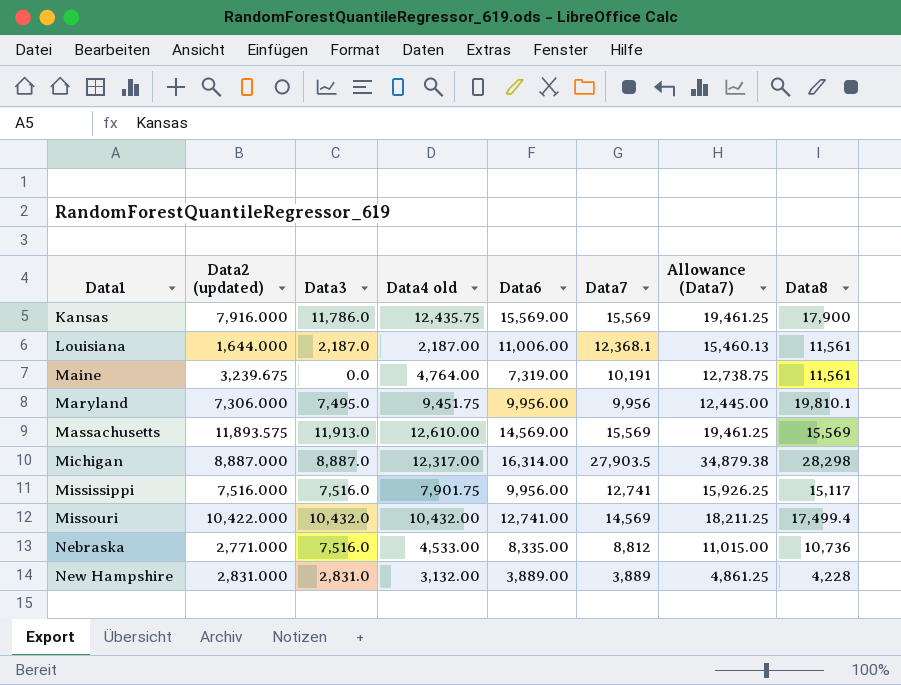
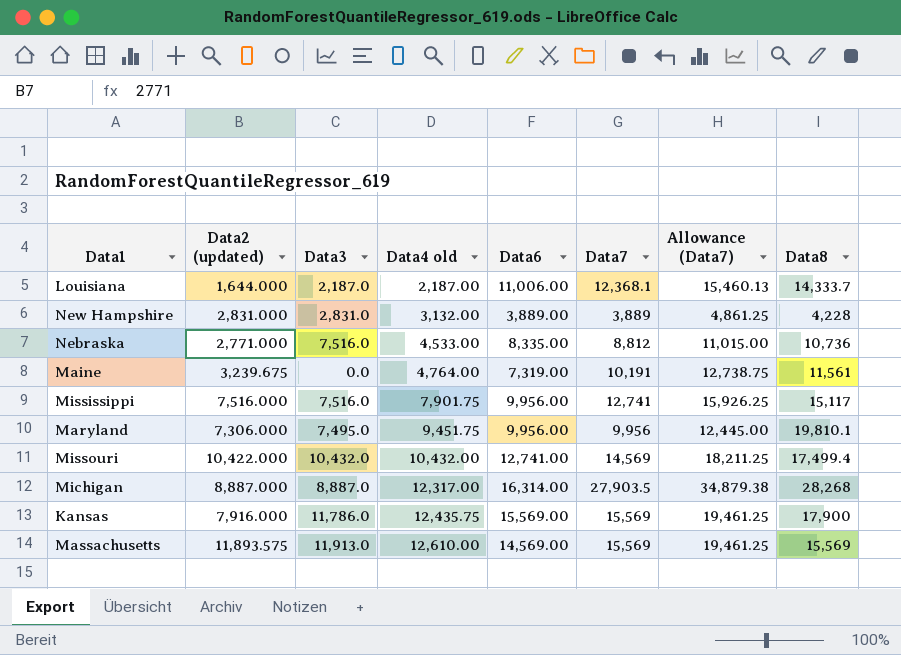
row order: Data1 ascending -> Data4 old ascending
Louisiana | Data8: 11,561 -> 14,333.7
Michigan | Data8: 28,298 -> 28,268

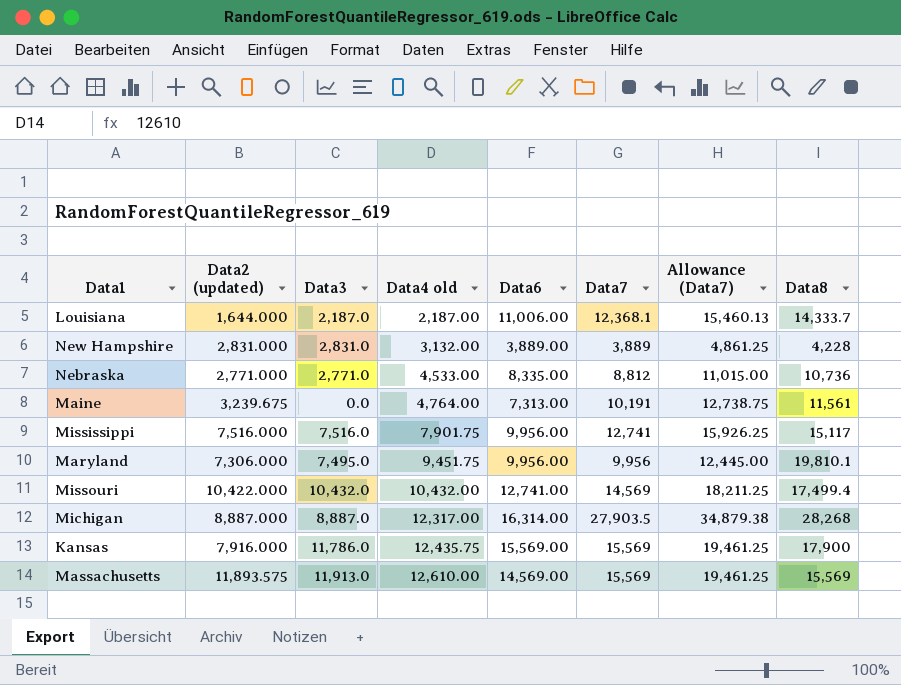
Nebraska | Data3: 7,516.0 -> 2,771.0
Maine | Data6: 7,319.00 -> 7,313.00

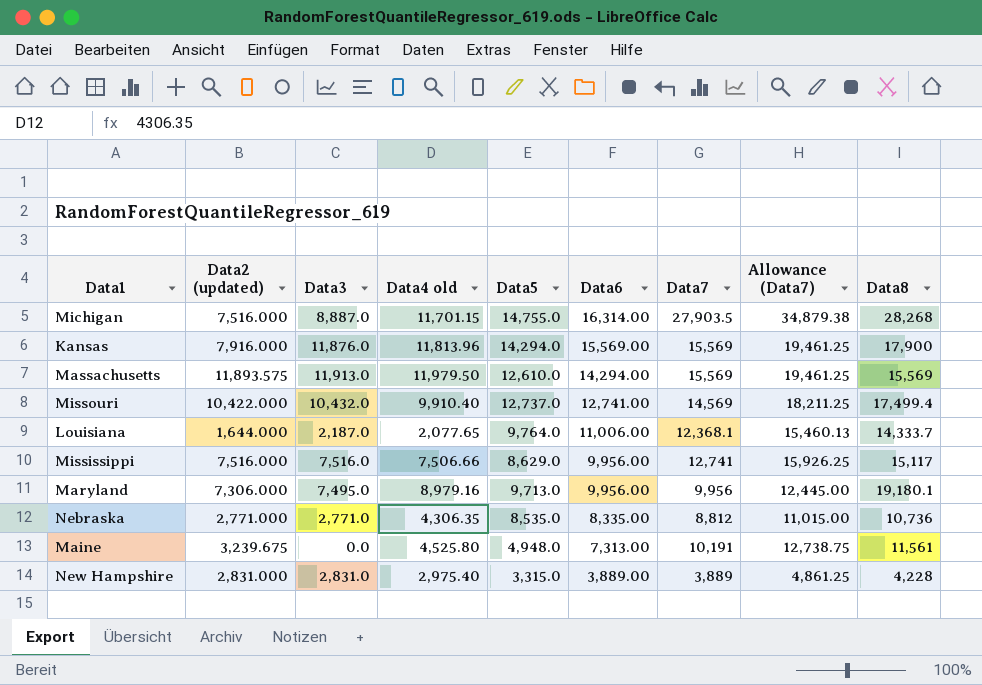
row order: Data4 old ascending -> Data6 descending
column Data5 | position: none -> 5
Michigan | Data2 (updated): 8,887.000 -> 7,516.000
Michigan | Data4 old: 12,317.00 -> 11,701.15
Kansas | Data3: 11,786.0 -> 11,876.0
Kansas | Data4 old: 12,435.75 -> 11,813.96
Massachusetts | Data4 old: 12,610.00 -> 11,979.50
Massachusetts | Data6: 14,569.00 -> 14,294.00
Missouri | Data4 old: 10,432.00 -> 9,910.40
Louisiana | Data4 old: 2,187.00 -> 2,077.65
Mississippi | Data4 old: 7,901.75 -> 7,506.66
Maryland | Data4 old: 9,451.75 -> 8,979.16
Maryland | Data8: 19,810.1 -> 19,180.1
Nebraska | Data4 old: 4,533.00 -> 4,306.35
Maine | Data4 old: 4,764.00 -> 4,525.80
New Hampshire | Data4 old: 3,132.00 -> 2,975.40

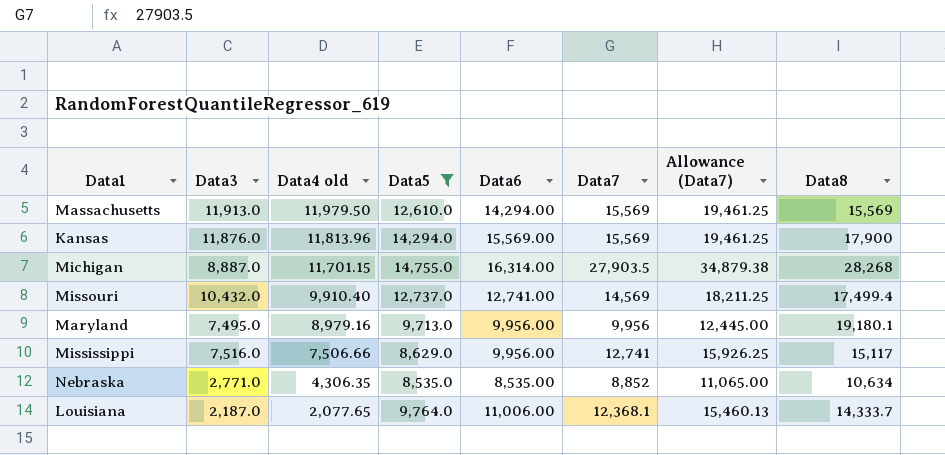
filter: none -> Data5 >= 8,535.0
row order: Data6 descending -> Data4 old descending
column Data2 (updated) | position: 2 -> none
Nebraska | Data6: 8,335.00 -> 8,535.00
Nebraska | Data7: 8,812 -> 8,852
Nebraska | Allowance (Data7): 11,015.00 -> 11,065.00
Nebraska | Data8: 10,736 -> 10,634

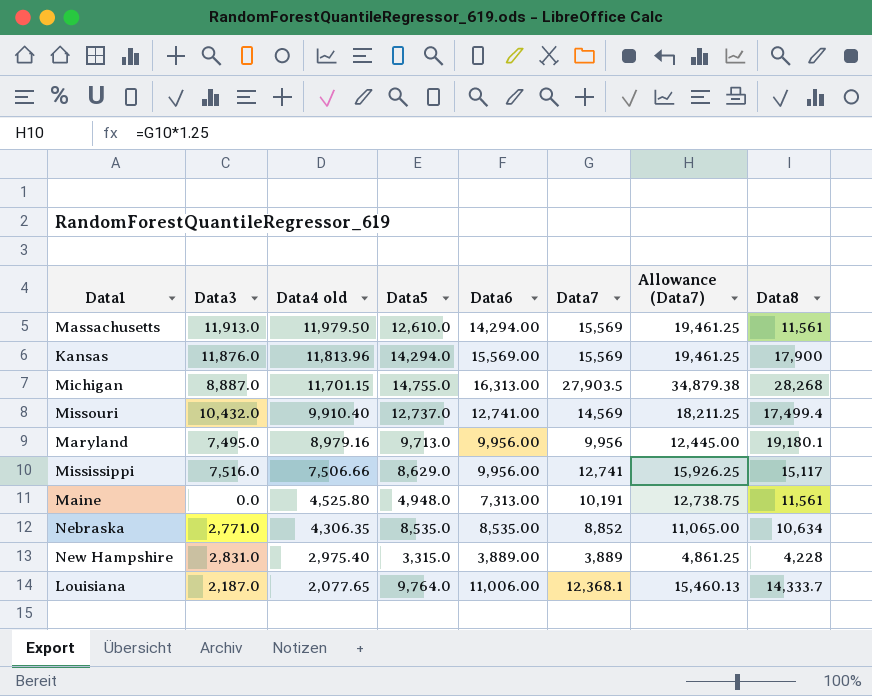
filter: Data5 >= 8,535.0 -> none
Massachusetts | Data8: 15,569 -> 11,561
Michigan | Data6: 16,314.00 -> 16,313.00

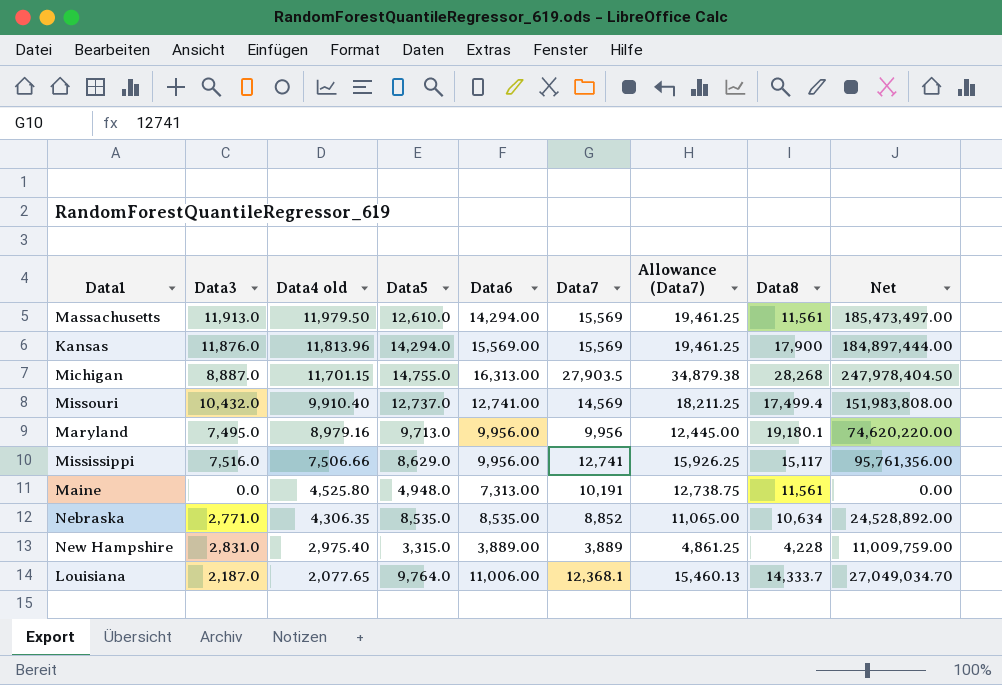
column Net | formula: none -> [Data3] * [Data7]

